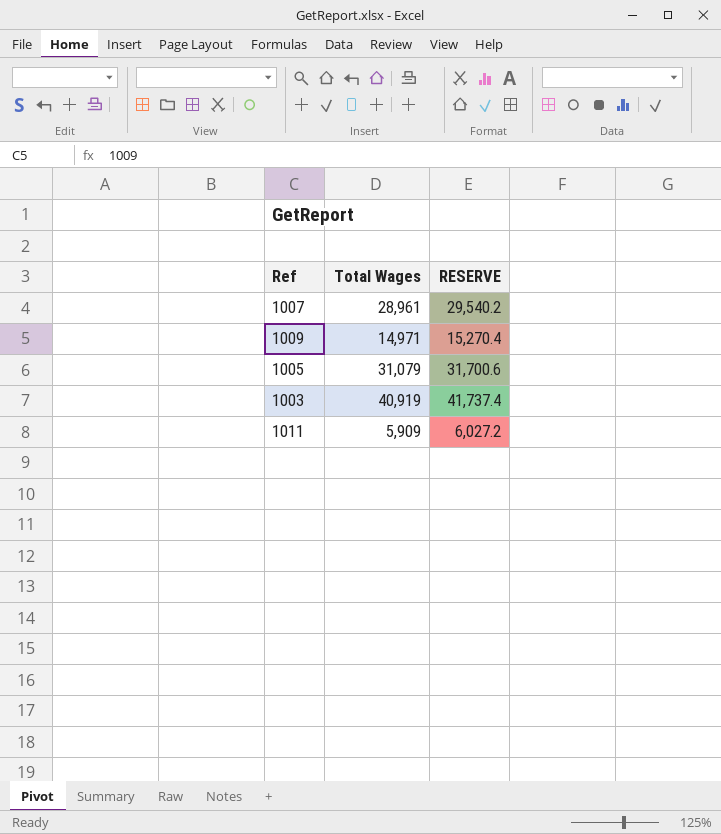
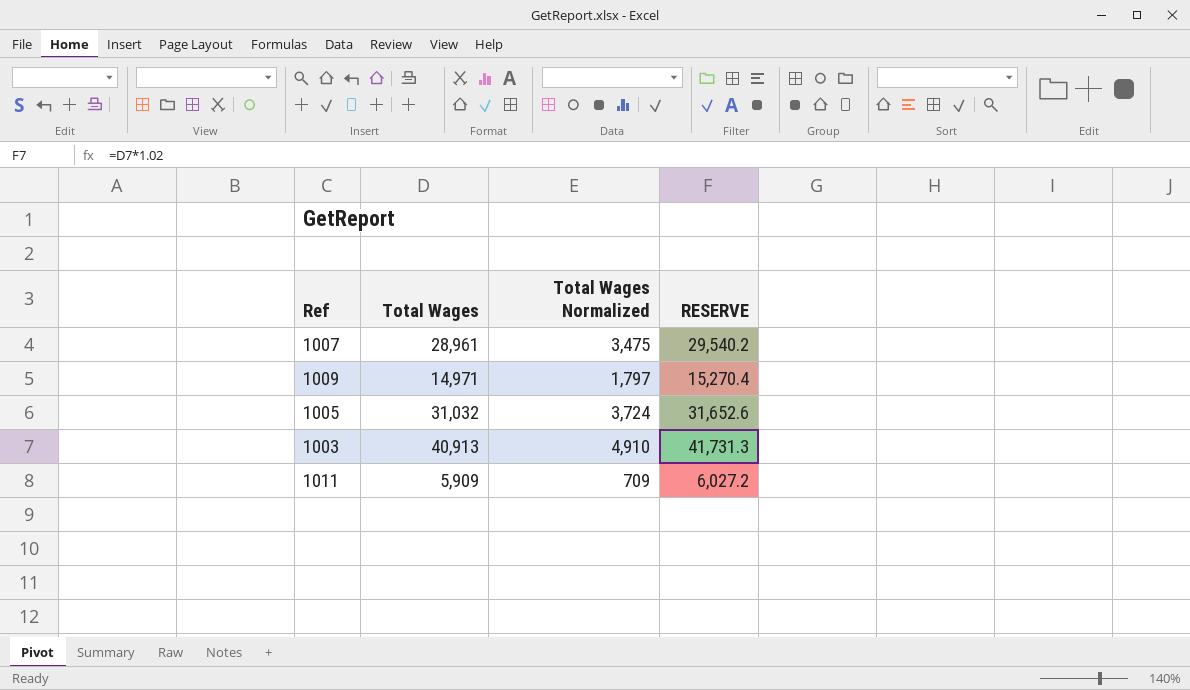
column Total Wages Normalized | formula: none -> [Total Wages] * 0.12
1005 | Total Wages: 31,079 -> 31,032
1005 | RESERVE: 31,700.6 -> 31,652.6
1003 | Total Wages: 40,919 -> 40,913
1003 | RESERVE: 41,737.4 -> 41,731.3

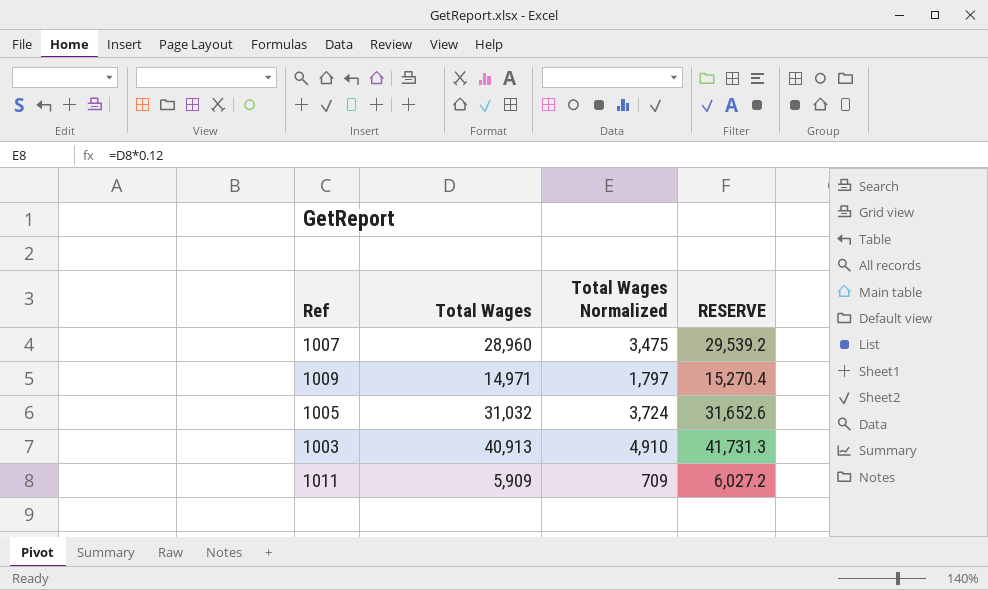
1007 | Total Wages: 28,961 -> 28,960
1007 | RESERVE: 29,540.2 -> 29,539.2

